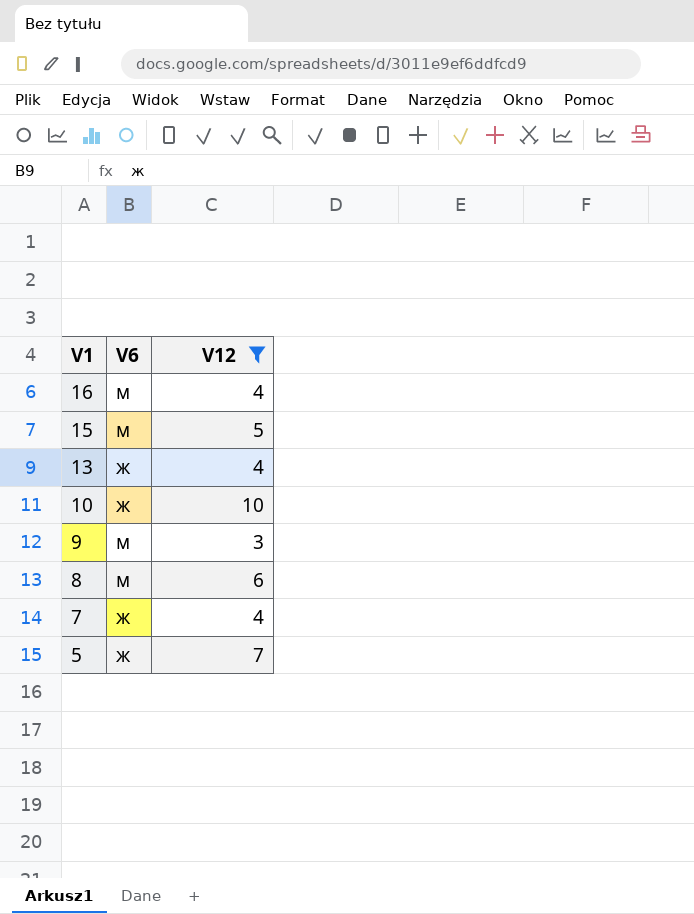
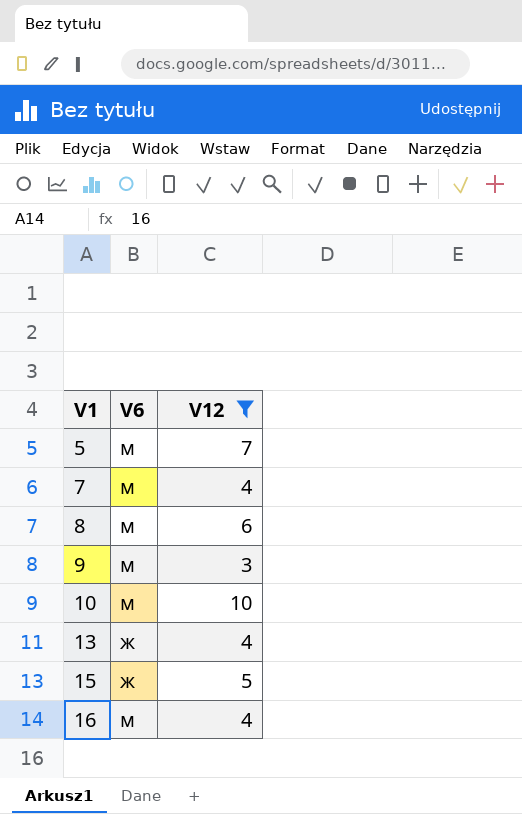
row order: V1 descending -> V1 ascending
5 | V6: ж -> м
7 | V6: ж -> м
10 | V6: ж -> м
15 | V6: м -> ж

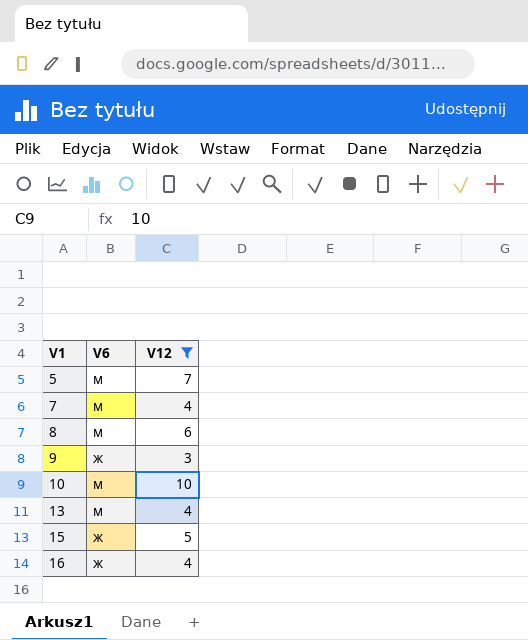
9 | V6: м -> ж
13 | V6: ж -> м
16 | V6: м -> ж

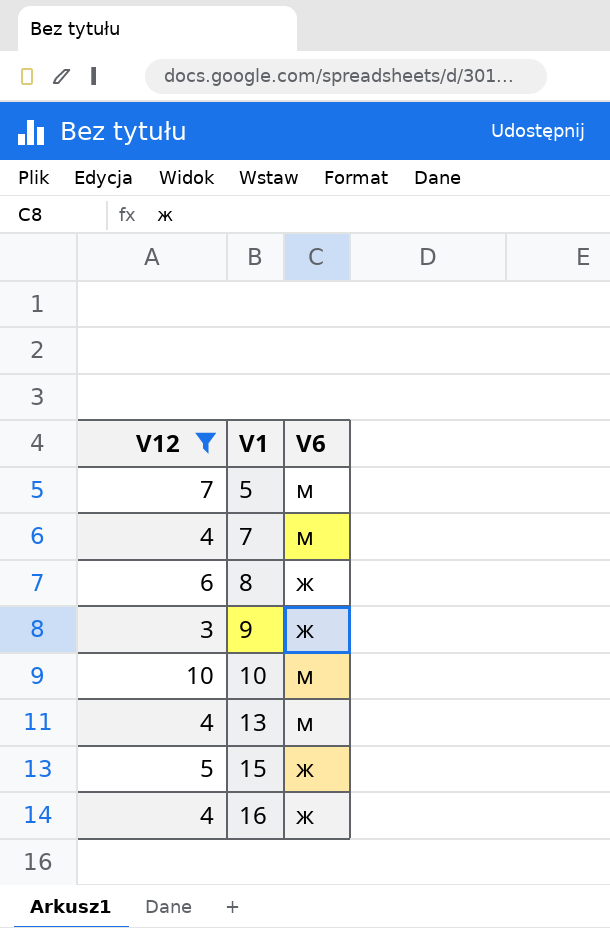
column V12 | position: 3 -> 1
8 | V6: м -> ж

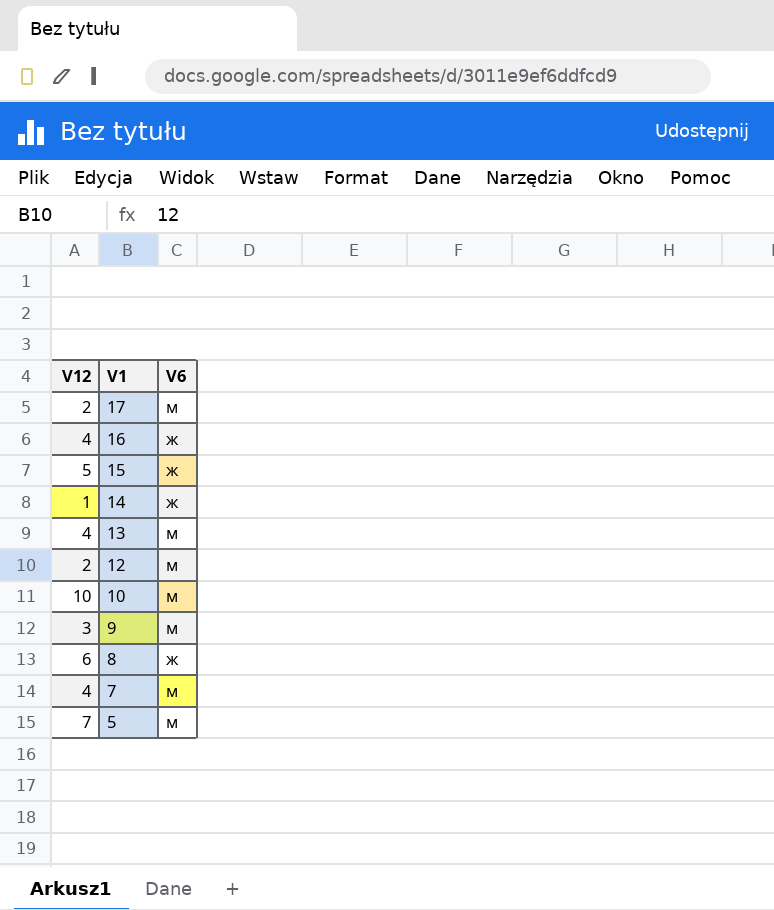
filter: V12 >= 3 -> none
row order: V1 ascending -> V1 descending
9 | V6: ж -> м

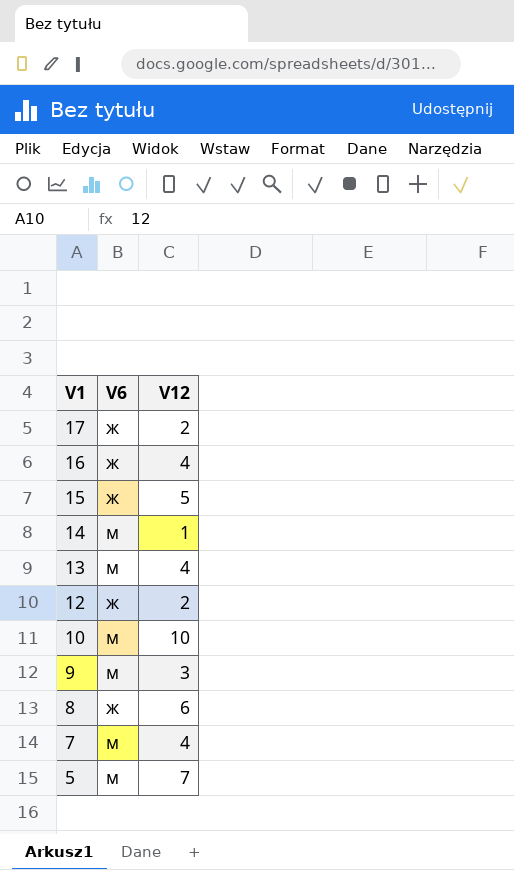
column V12 | position: 1 -> 3
17 | V6: м -> ж
14 | V6: ж -> м
12 | V6: м -> ж

